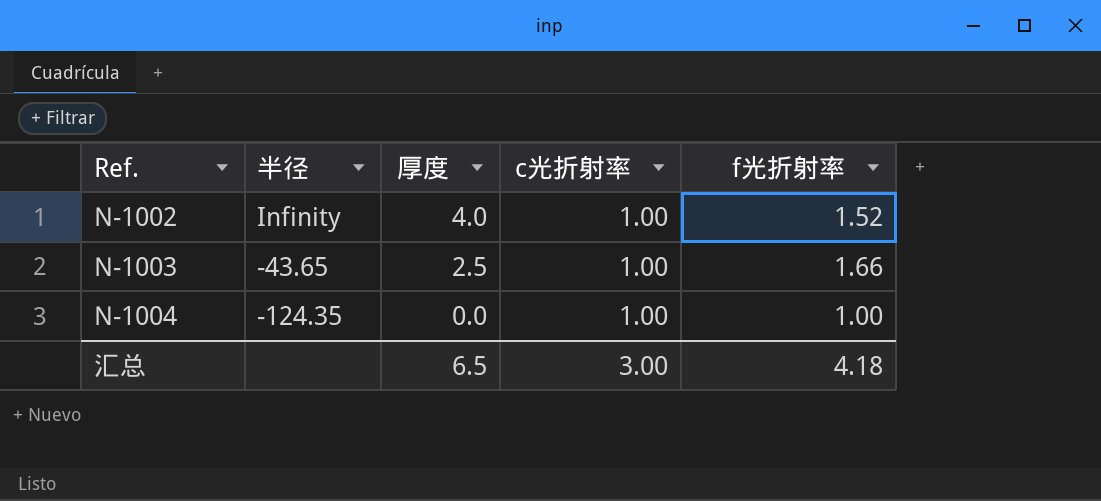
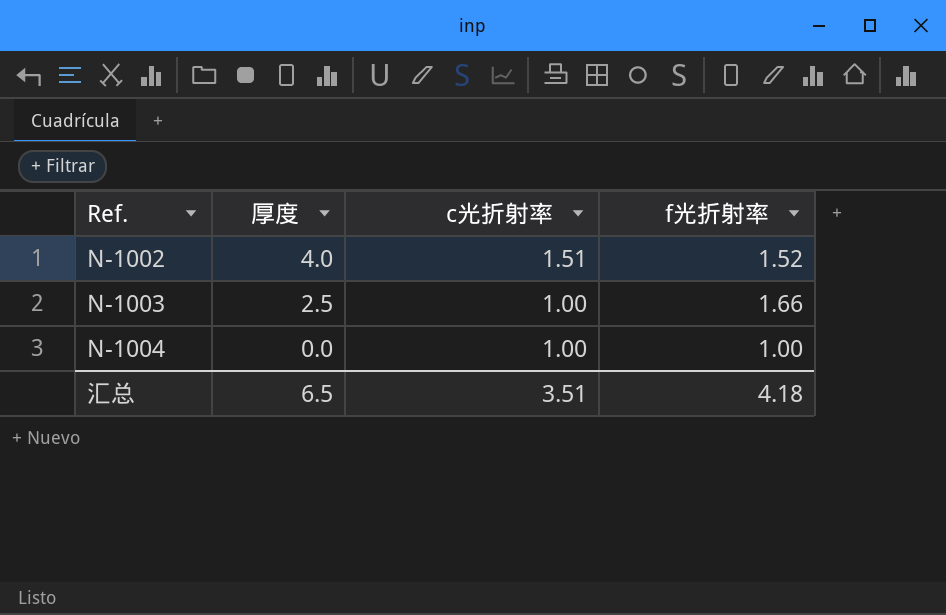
column 半径 | position: 2 -> none
N-1002 | c光折射率: 1.00 -> 1.51
汇总 | c光折射率: 3.00 -> 3.51

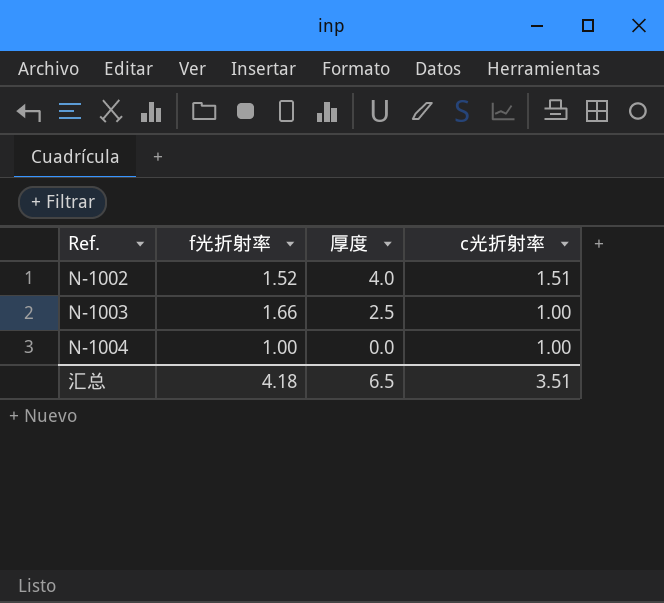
column f光折射率 | position: 4 -> 2

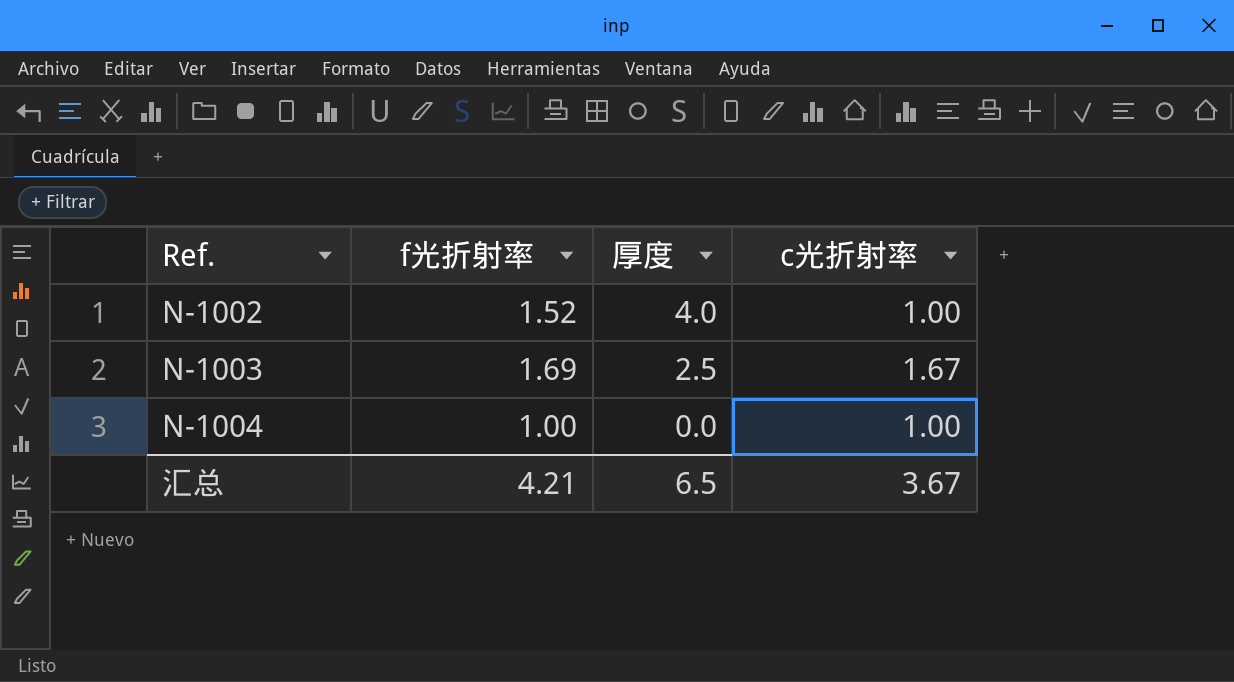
N-1002 | c光折射率: 1.51 -> 1.00
N-1003 | f光折射率: 1.66 -> 1.69
N-1003 | c光折射率: 1.00 -> 1.67
汇总 | f光折射率: 4.18 -> 4.21
汇总 | c光折射率: 3.51 -> 3.67

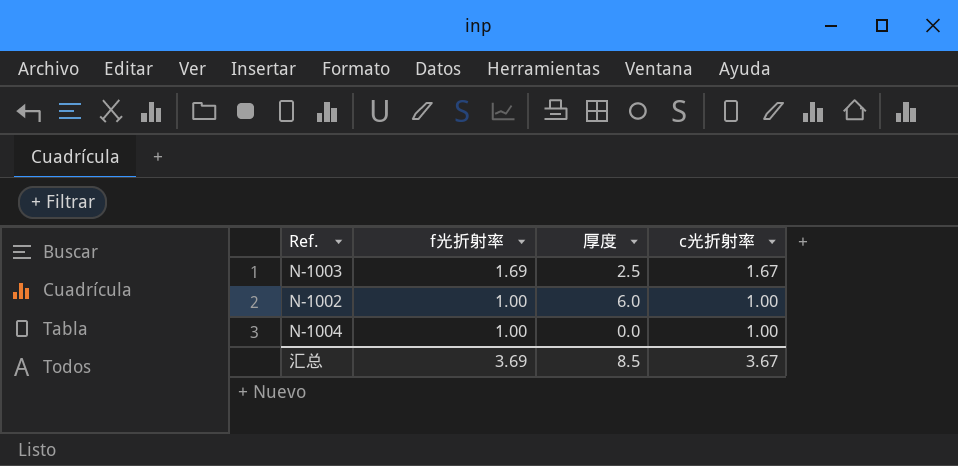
row order: Ref. ascending -> f光折射率 descending
N-1002 | f光折射率: 1.52 -> 1.00
N-1002 | 厚度: 4.0 -> 6.0
汇总 | f光折射率: 4.21 -> 3.69
汇总 | 厚度: 6.5 -> 8.5

